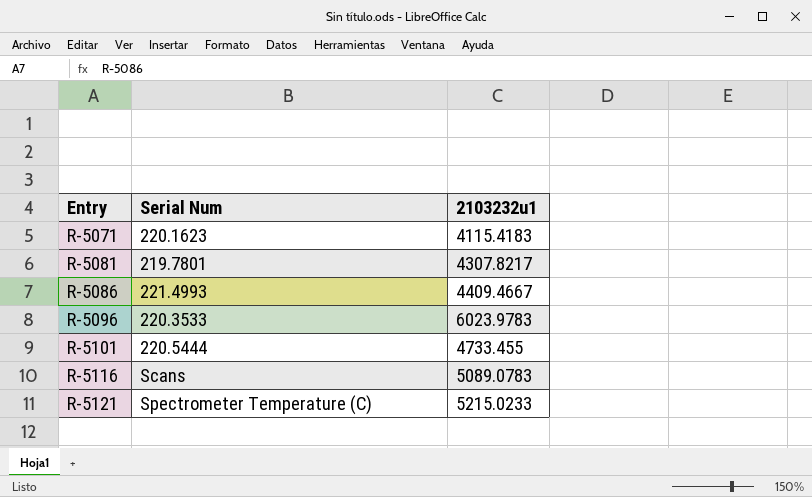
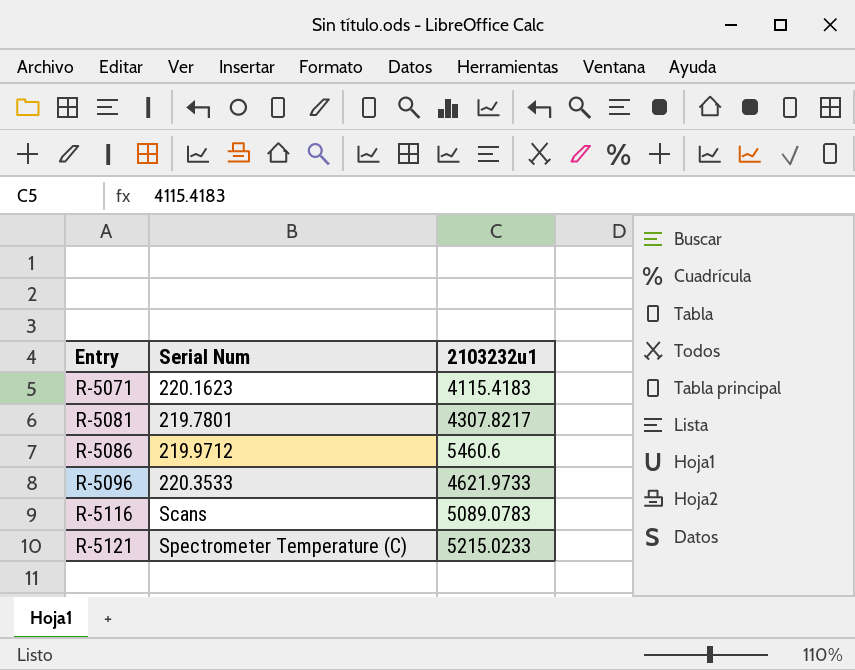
row R-5101: 220.5444 | 4733.455 -> none
R-5086 | Serial Num: 221.4993 -> 219.9712
R-5086 | 2103232u1: 4409.4667 -> 5460.6
R-5096 | 2103232u1: 6023.9783 -> 4621.9733

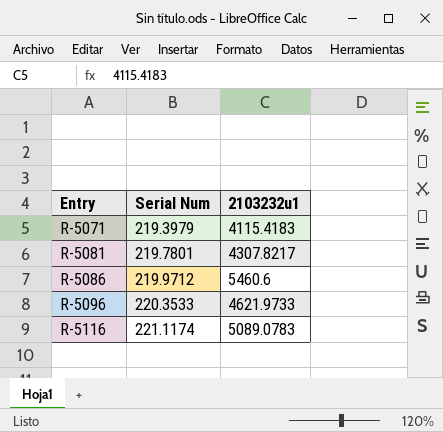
row R-5121: Spectrometer Temperature (C) | 5215.0233 -> none
R-5071 | Serial Num: 220.1623 -> 219.3979
R-5116 | Serial Num: Scans -> 221.1174

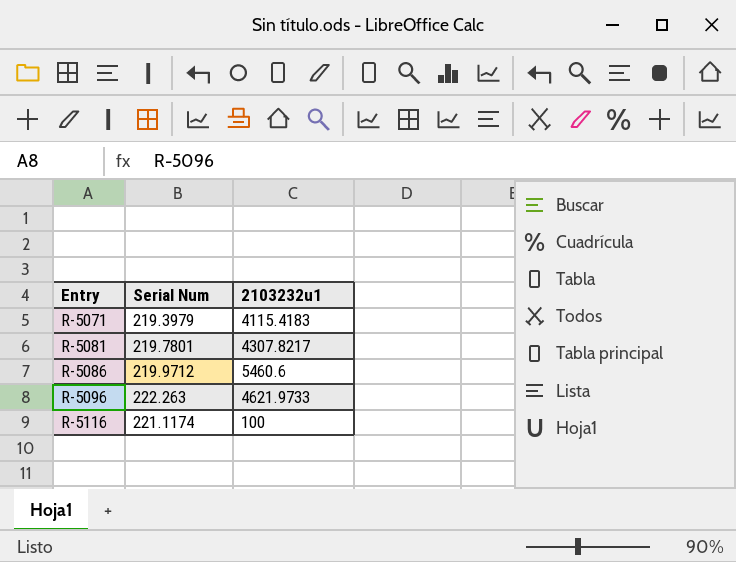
R-5096 | Serial Num: 220.3533 -> 222.263
R-5116 | 2103232u1: 5089.0783 -> 100

